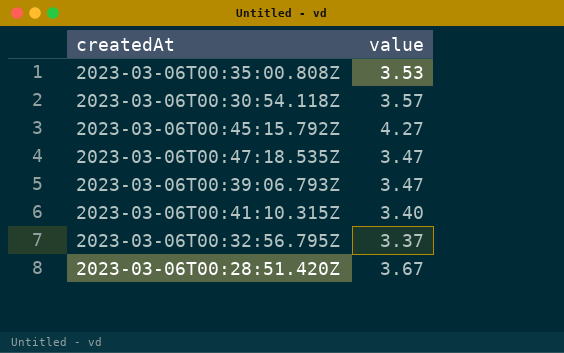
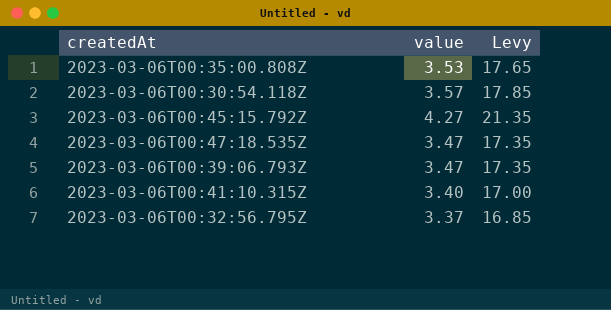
column Levy | formula: none -> [value] * 5
row 2023-03-06T00:28:51.420Z: 3.67 -> none

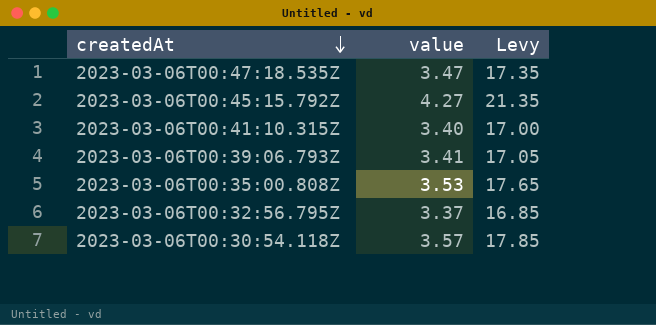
row order: none -> createdAt descending
2023-03-06T00:39:06.793Z | value: 3.47 -> 3.41
2023-03-06T00:39:06.793Z | Levy: 17.35 -> 17.05

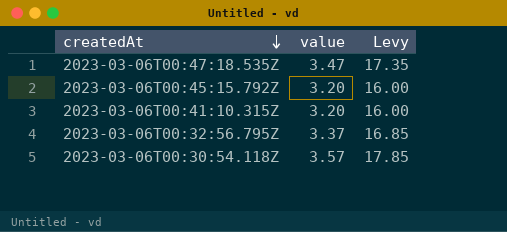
row 2023-03-06T00:39:06.793Z: 3.41 | 17.05 -> none
row 2023-03-06T00:35:00.808Z: 3.53 | 17.65 -> none
2023-03-06T00:45:15.792Z | value: 4.27 -> 3.20
2023-03-06T00:45:15.792Z | Levy: 21.35 -> 16.00
2023-03-06T00:41:10.315Z | value: 3.40 -> 3.20
2023-03-06T00:41:10.315Z | Levy: 17.00 -> 16.00

